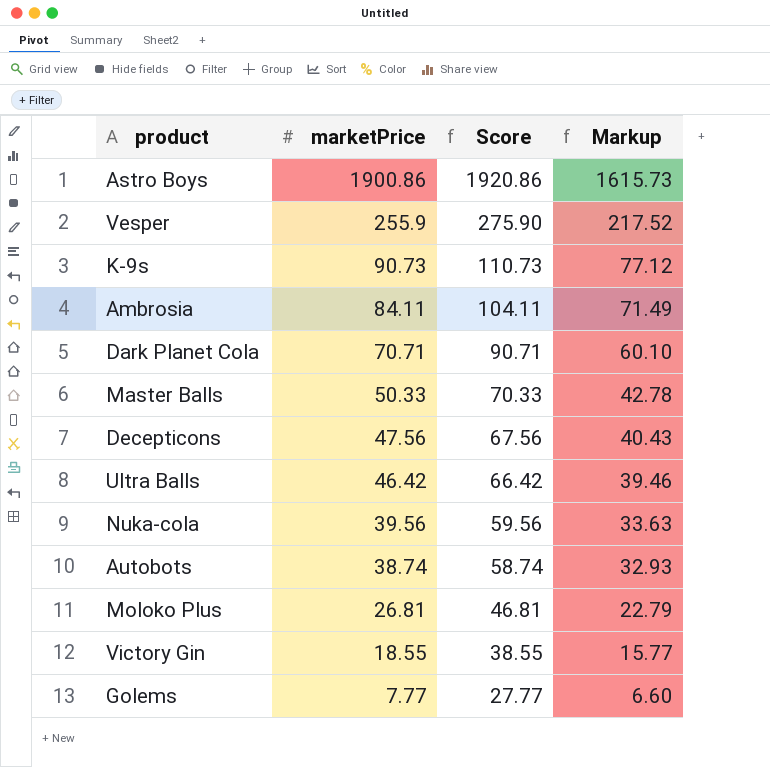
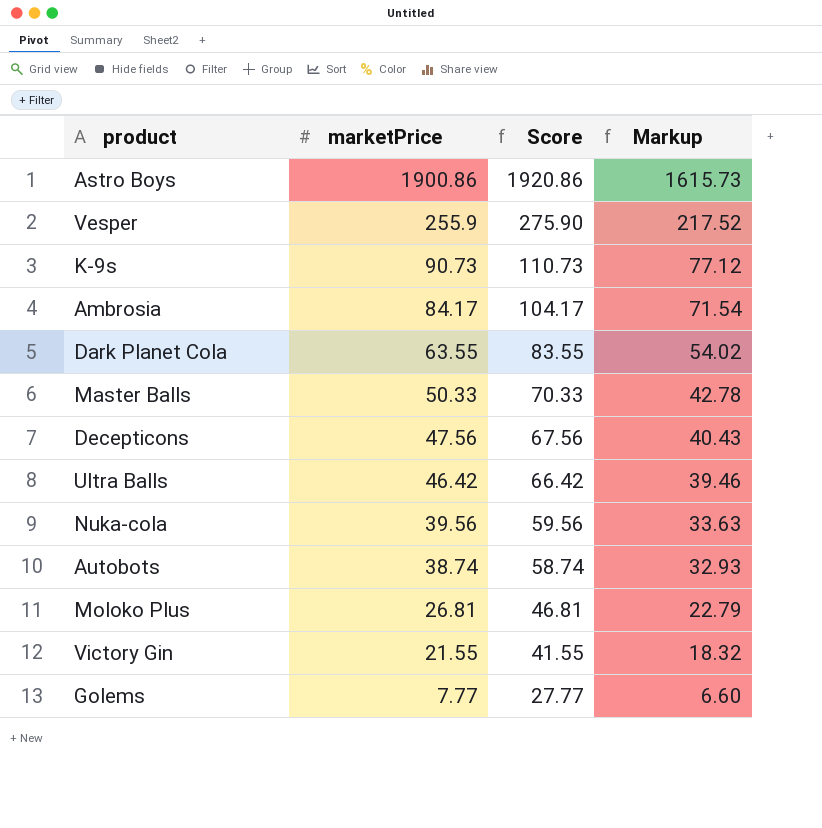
Ambrosia | marketPrice: 84.11 -> 84.17
Ambrosia | Score: 104.11 -> 104.17
Ambrosia | Markup: 71.49 -> 71.54
Dark Planet Cola | marketPrice: 70.71 -> 63.55
Dark Planet Cola | Score: 90.71 -> 83.55
Dark Planet Cola | Markup: 60.10 -> 54.02
Victory Gin | marketPrice: 18.55 -> 21.55
Victory Gin | Score: 38.55 -> 41.55
Victory Gin | Markup: 15.77 -> 18.32

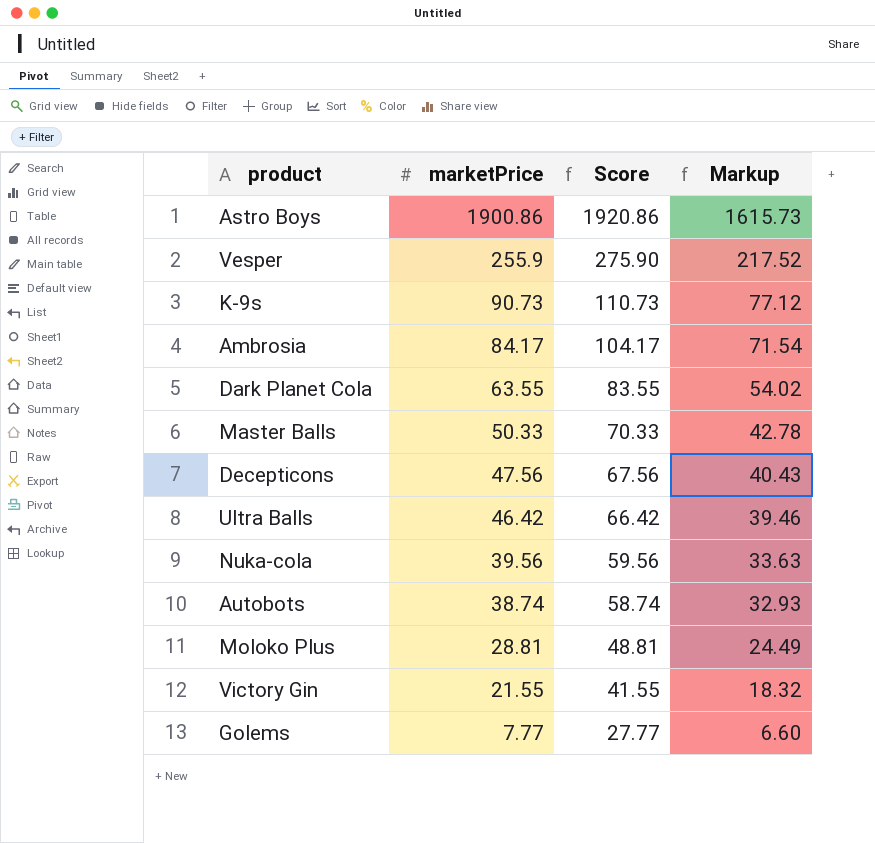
Moloko Plus | marketPrice: 26.81 -> 28.81
Moloko Plus | Score: 46.81 -> 48.81
Moloko Plus | Markup: 22.79 -> 24.49

